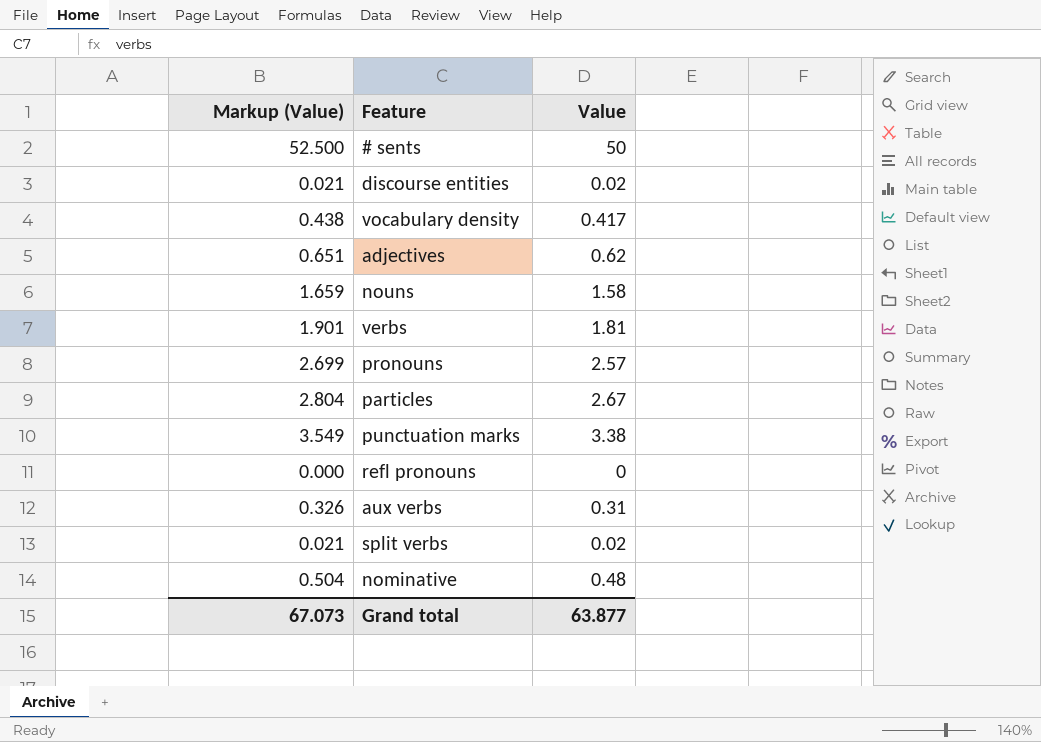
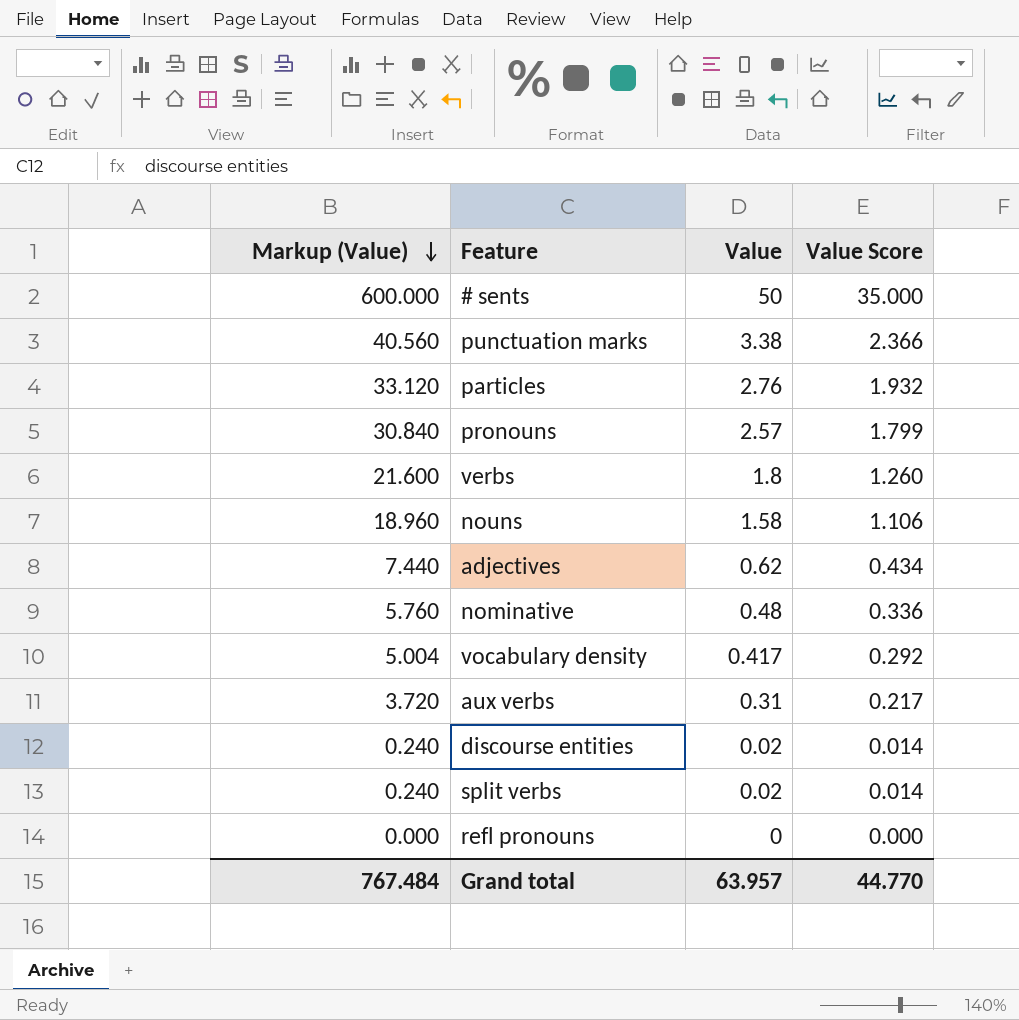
row order: none -> Markup (Value) descending
column Markup (Value) | formula: [Value] * 1.05 -> [Value] * 12
column Value Score | formula: none -> [Value] * 0.7
particles | Value: 2.67 -> 2.76
verbs | Value: 1.81 -> 1.8
Grand total | Markup (Value): 67.073 -> 767.484
Grand total | Value: 63.877 -> 63.957

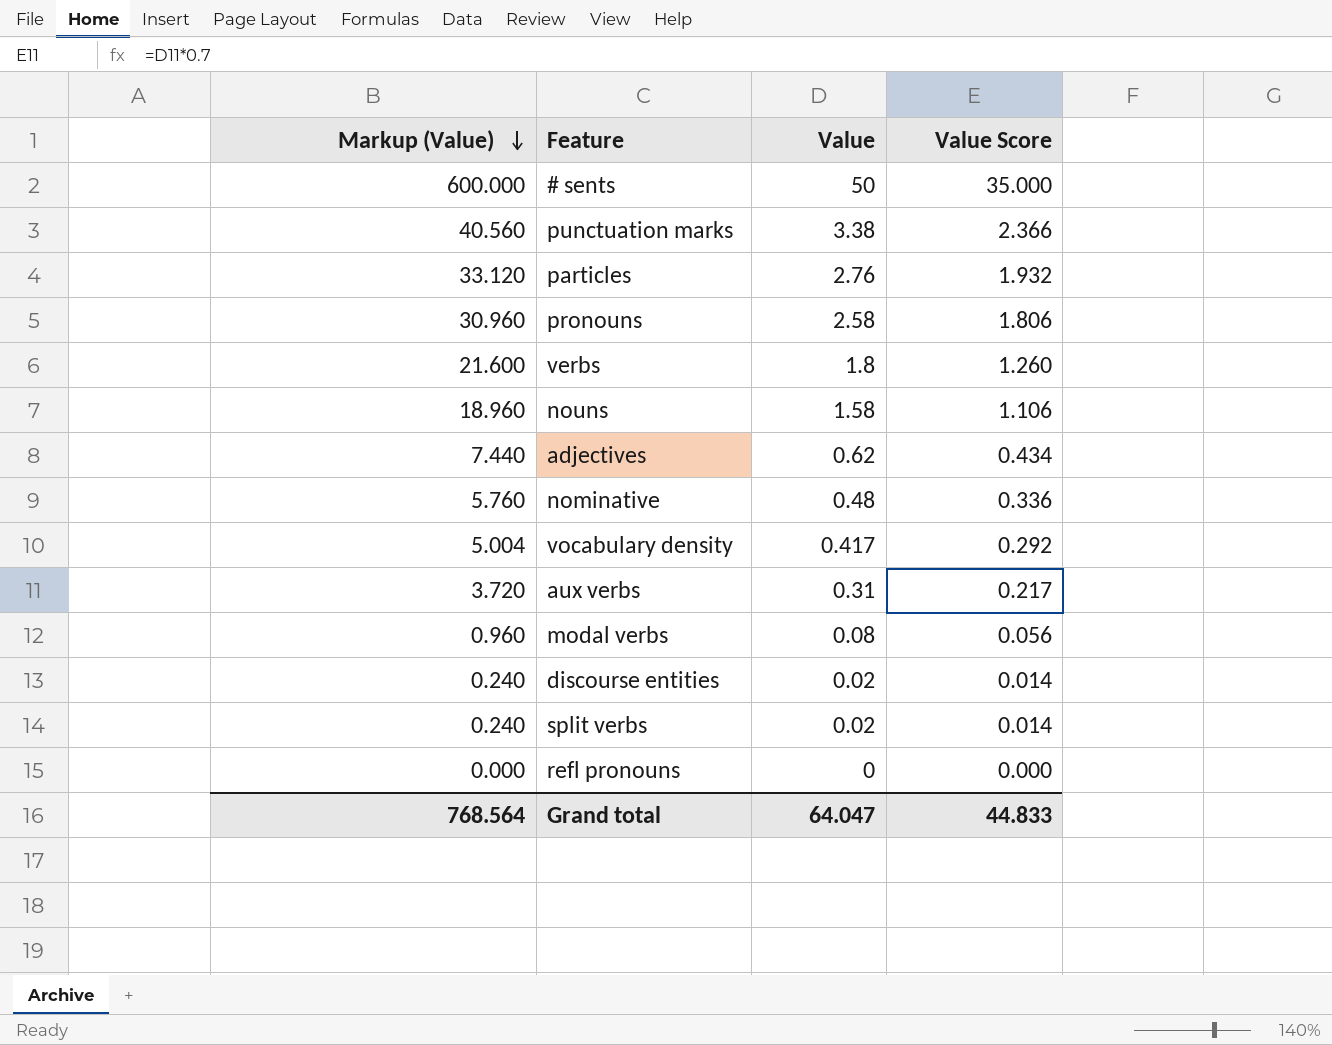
pronouns | Markup (Value): 30.840 -> 30.960
pronouns | Value: 2.57 -> 2.58
pronouns | Value Score: 1.799 -> 1.806
row modal verbs: none -> 0.960 | 0.08 | 0.056
Grand total | Markup (Value): 767.484 -> 768.564
Grand total | Value: 63.957 -> 64.047
Grand total | Value Score: 44.770 -> 44.833

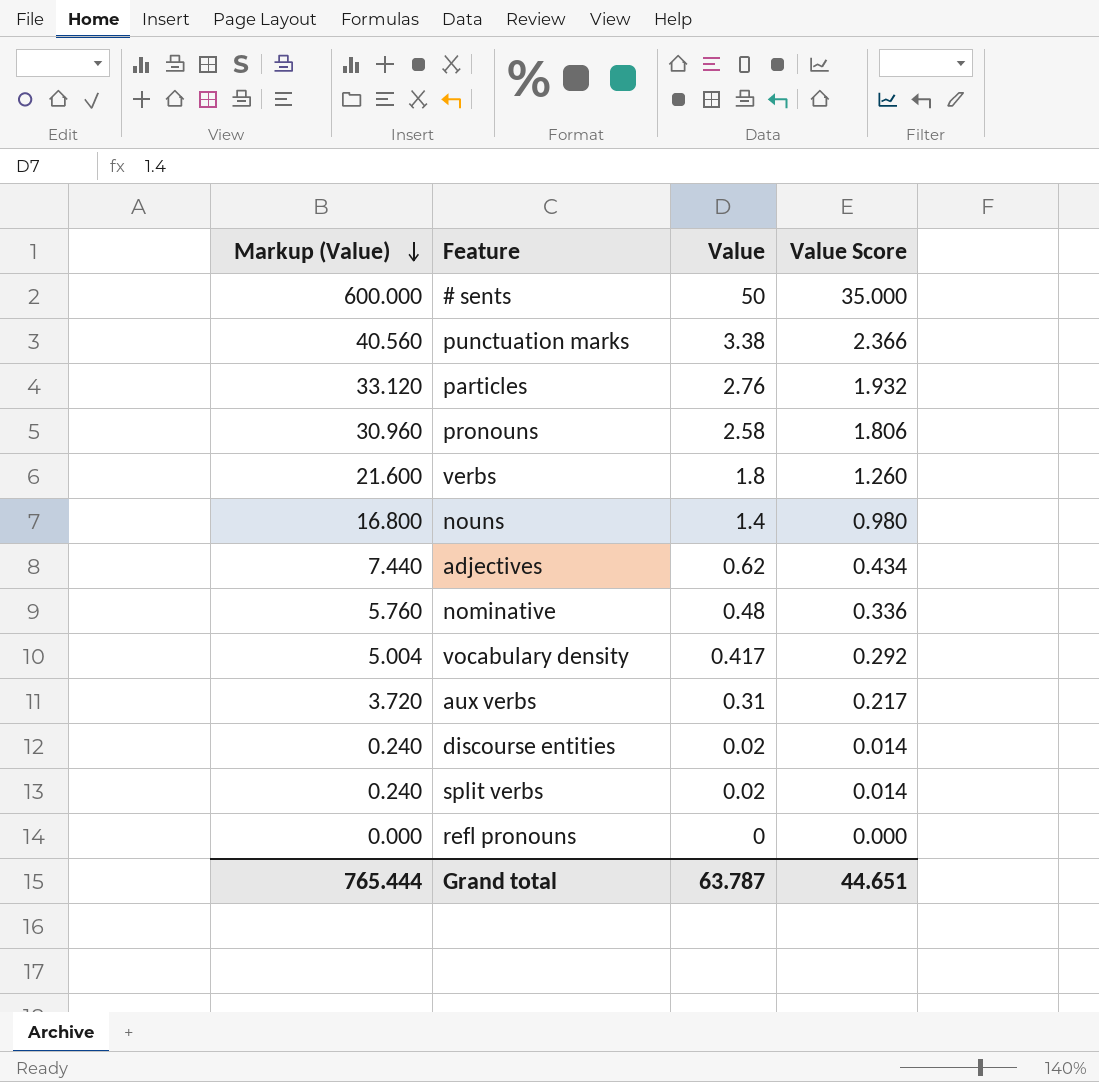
row modal verbs: 0.960 | 0.08 | 0.056 -> none
nouns | Markup (Value): 18.960 -> 16.800
nouns | Value: 1.58 -> 1.4
nouns | Value Score: 1.106 -> 0.980
Grand total | Markup (Value): 768.564 -> 765.444
Grand total | Value: 64.047 -> 63.787
Grand total | Value Score: 44.833 -> 44.651

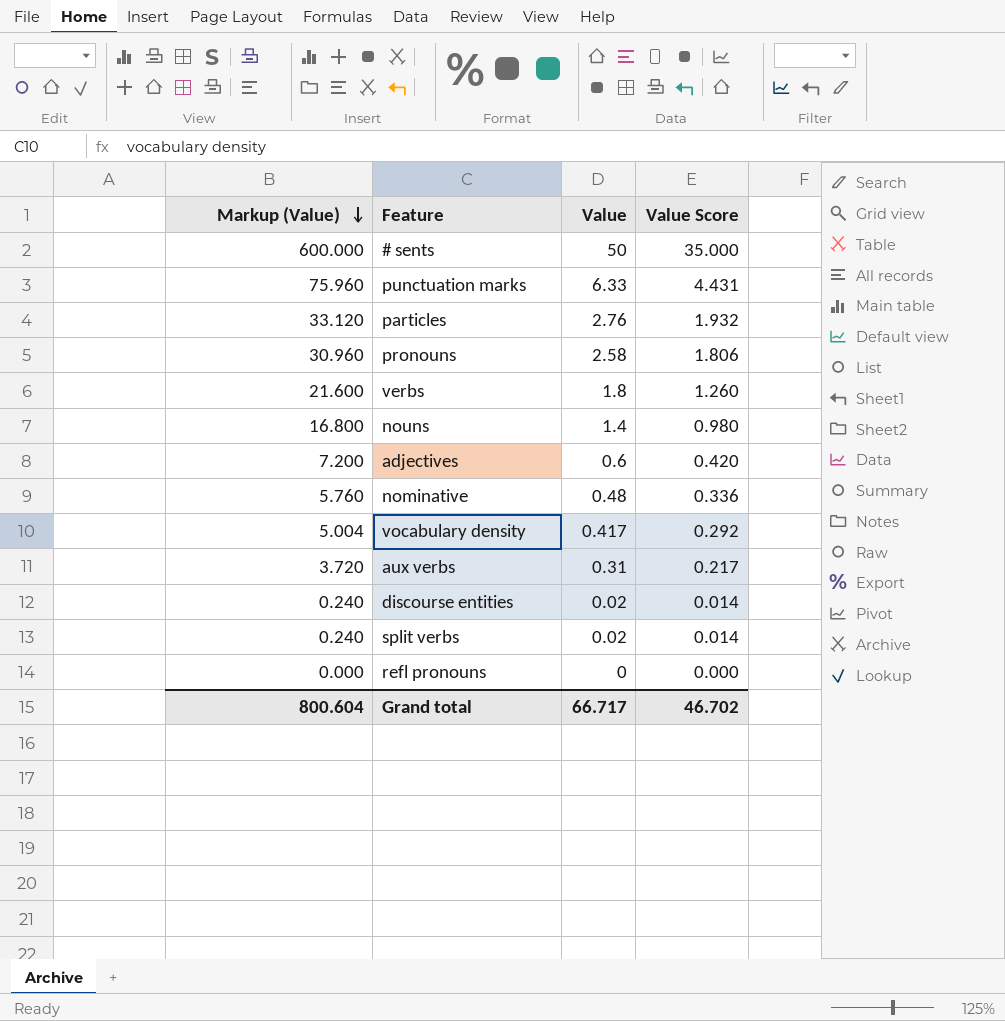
punctuation marks | Markup (Value): 40.560 -> 75.960
punctuation marks | Value: 3.38 -> 6.33
punctuation marks | Value Score: 2.366 -> 4.431
adjectives | Markup (Value): 7.440 -> 7.200
adjectives | Value: 0.62 -> 0.6
adjectives | Value Score: 0.434 -> 0.420
Grand total | Markup (Value): 765.444 -> 800.604
Grand total | Value: 63.787 -> 66.717
Grand total | Value Score: 44.651 -> 46.702

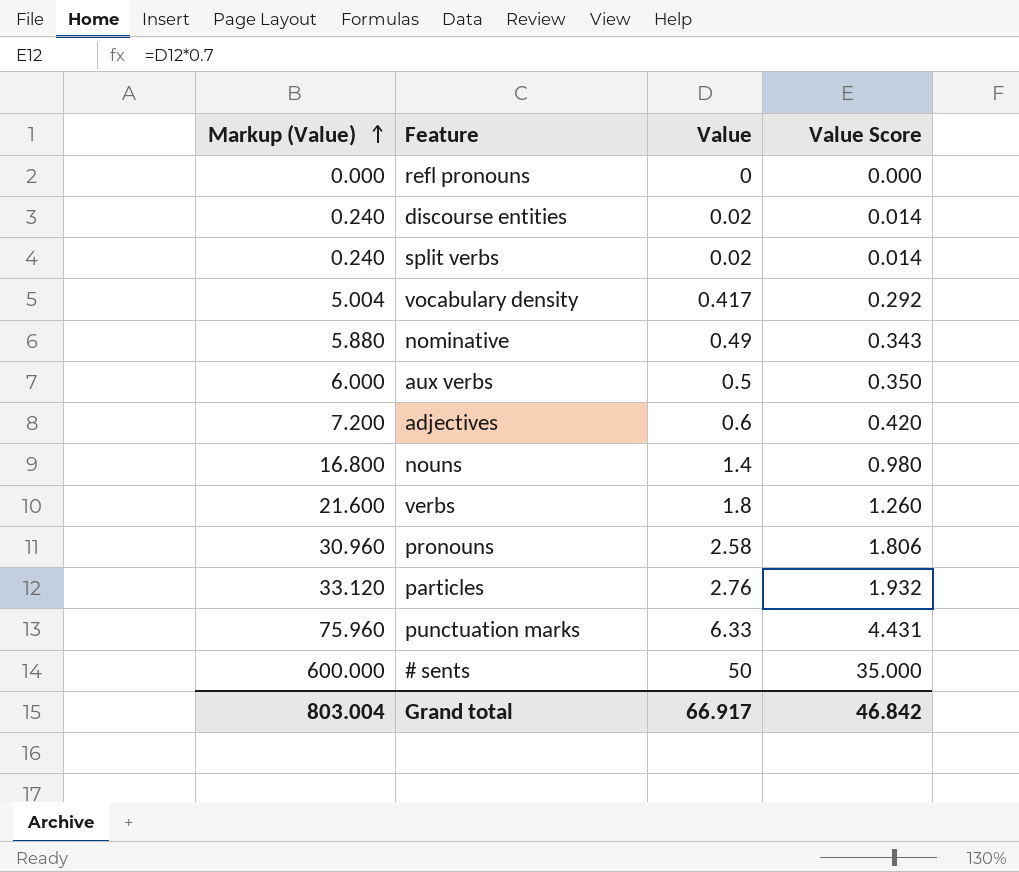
row order: Markup (Value) descending -> Markup (Value) ascending
nominative | Markup (Value): 5.760 -> 5.880
nominative | Value: 0.48 -> 0.49
nominative | Value Score: 0.336 -> 0.343
aux verbs | Markup (Value): 3.720 -> 6.000
aux verbs | Value: 0.31 -> 0.5
aux verbs | Value Score: 0.217 -> 0.350
Grand total | Markup (Value): 800.604 -> 803.004
Grand total | Value: 66.717 -> 66.917
Grand total | Value Score: 46.702 -> 46.842

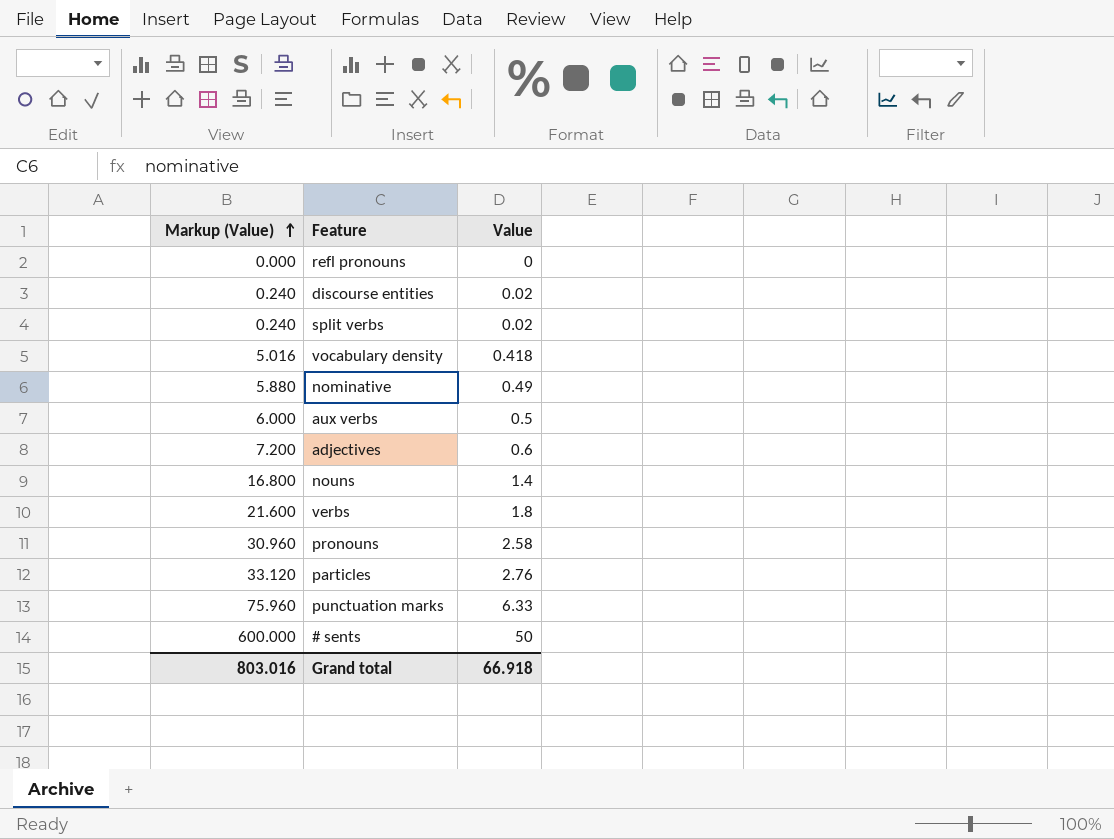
column Value Score | formula: [Value] * 0.7 -> none
vocabulary density | Markup (Value): 5.004 -> 5.016
vocabulary density | Value: 0.417 -> 0.418
Grand total | Markup (Value): 803.004 -> 803.016
Grand total | Value: 66.917 -> 66.918

